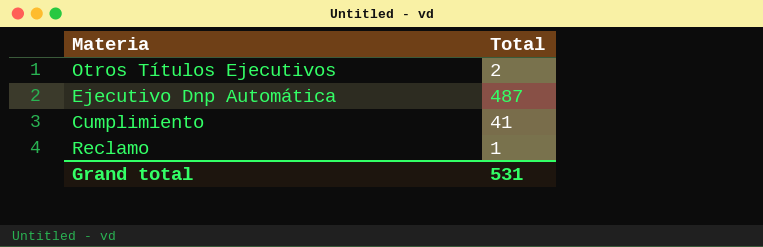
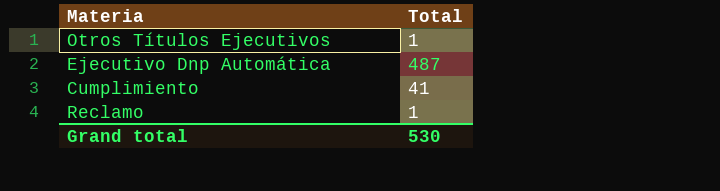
Otros Títulos Ejecutivos | Total: 2 -> 1
Grand total | Total: 531 -> 530

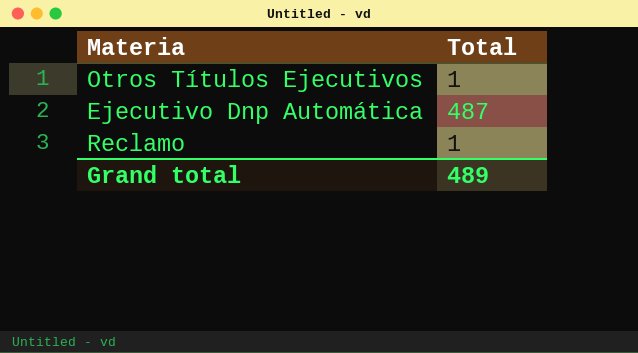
row Cumplimiento: 41 -> none
Grand total | Total: 530 -> 489

